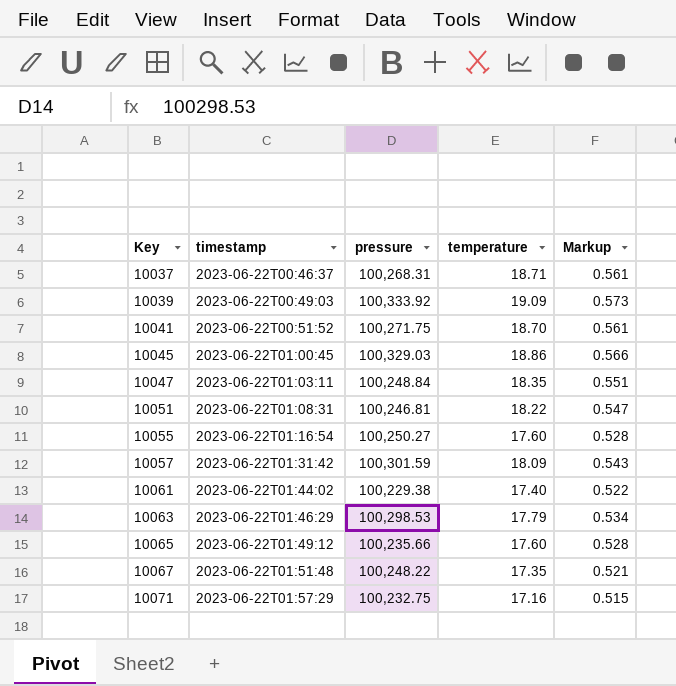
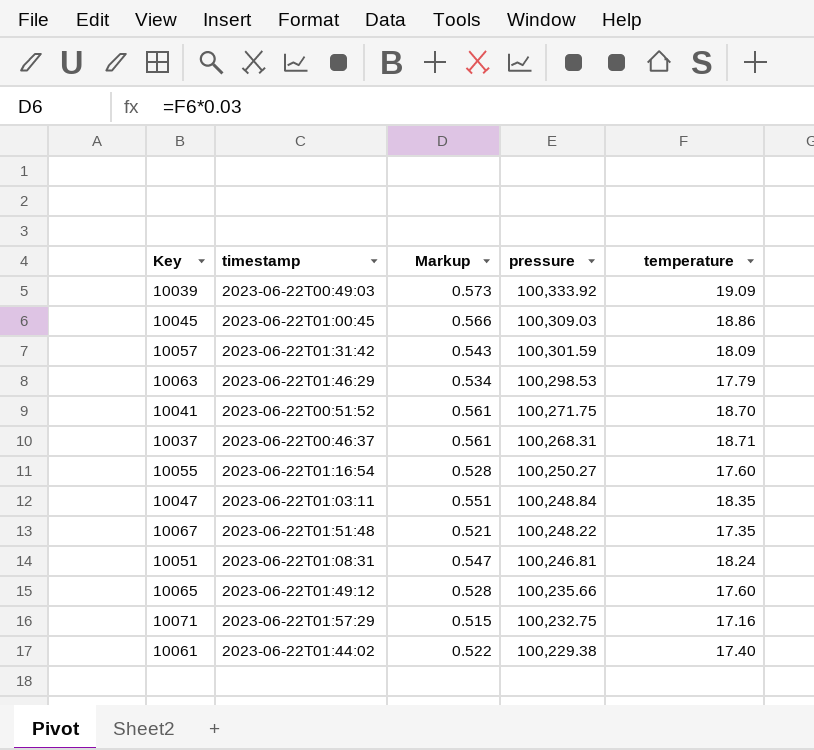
row order: Key ascending -> pressure descending
column Markup | position: 5 -> 3
10045 | pressure: 100,329.03 -> 100,309.03
10051 | temperature: 18.22 -> 18.24

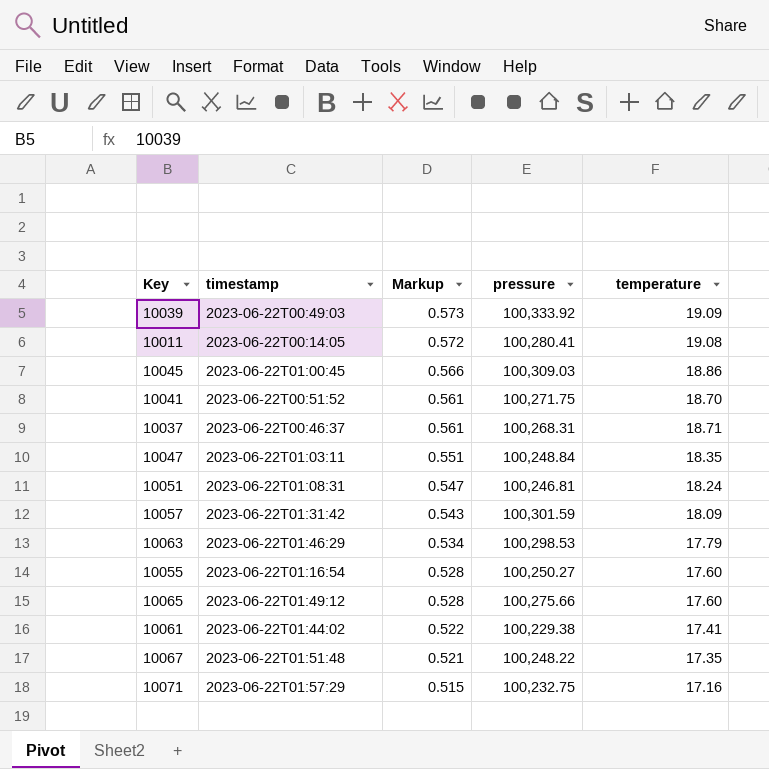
row order: pressure descending -> Markup descending
row 10011: none -> 2023-06-22T00:14:05 | 0.572 | 100,280.41 | 19.08
10065 | pressure: 100,235.66 -> 100,275.66
10061 | temperature: 17.40 -> 17.41

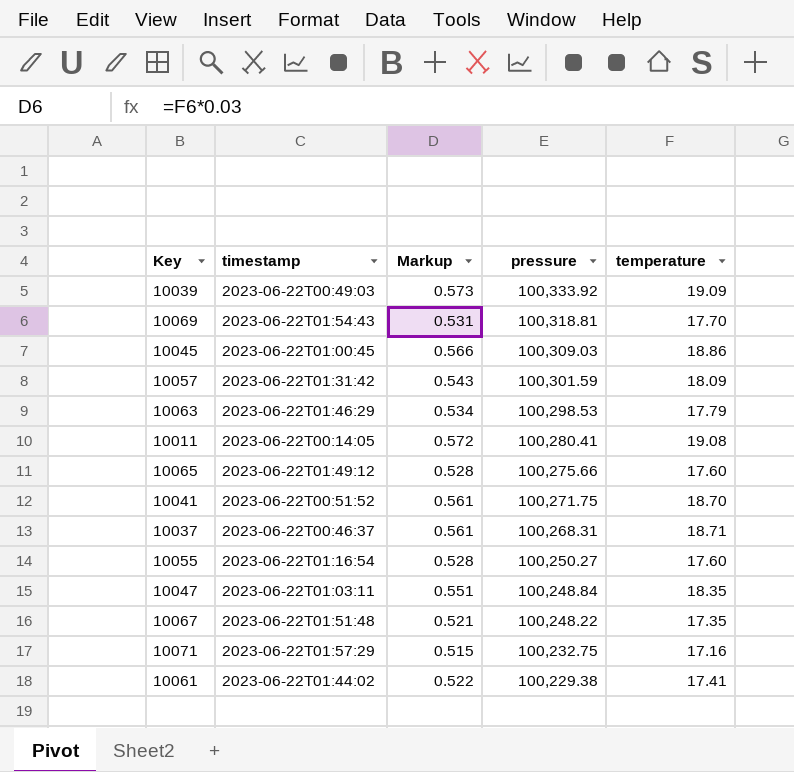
row order: Markup descending -> pressure descending
row 10051: 2023-06-22T01:08:31 | 0.547 | 100,246.81 | 18.24 -> none
row 10069: none -> 2023-06-22T01:54:43 | 0.531 | 100,318.81 | 17.70

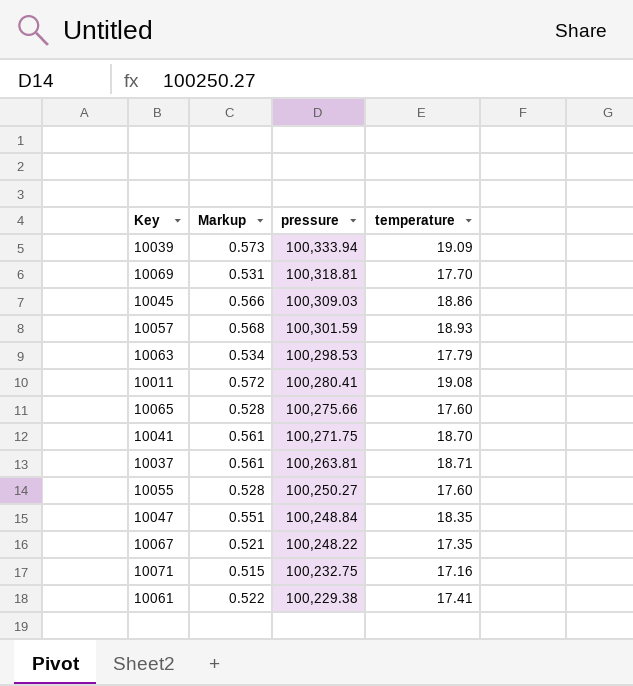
column timestamp | position: 2 -> none
10039 | pressure: 100,333.92 -> 100,333.94
10057 | Markup: 0.543 -> 0.568
10057 | temperature: 18.09 -> 18.93
10037 | pressure: 100,268.31 -> 100,263.81

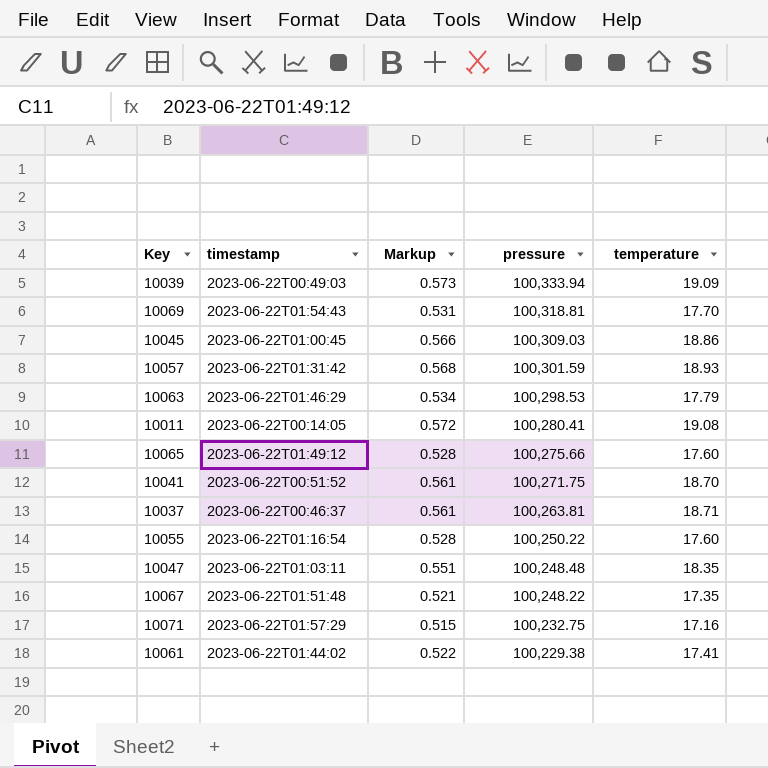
column timestamp | position: none -> 2
10055 | pressure: 100,250.27 -> 100,250.22
10047 | pressure: 100,248.84 -> 100,248.48

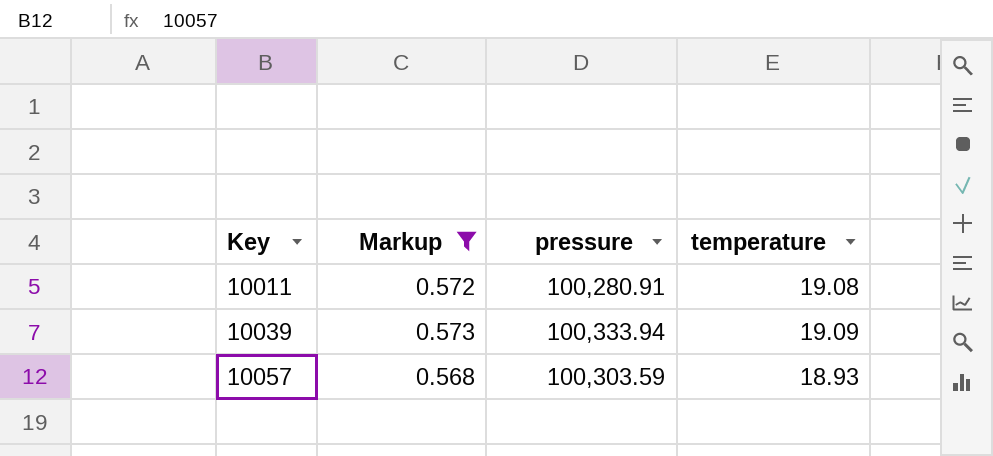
filter: none -> Markup >= 0.568
row order: pressure descending -> Key ascending
column timestamp | position: 2 -> none
10011 | pressure: 100,280.41 -> 100,280.91
10057 | pressure: 100,301.59 -> 100,303.59

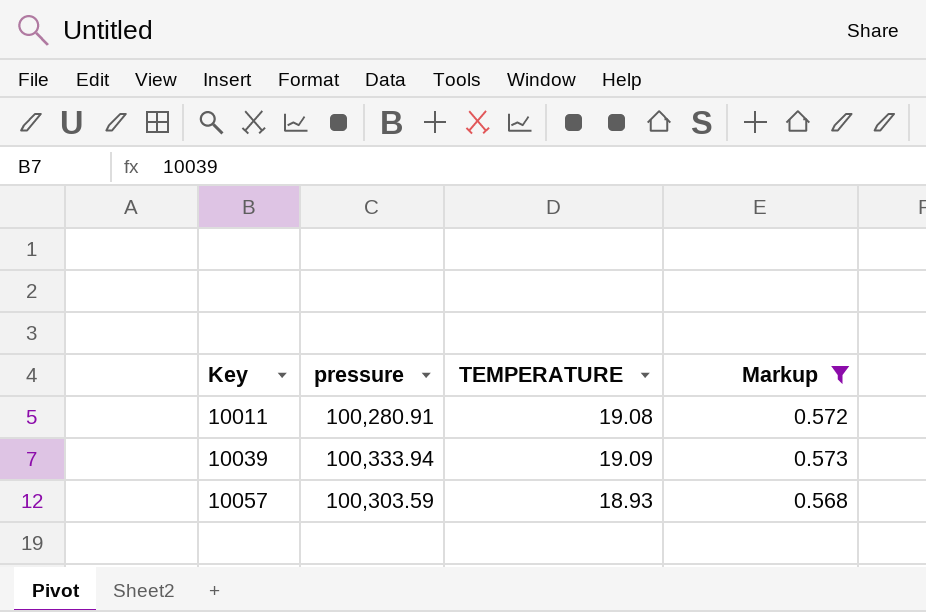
column name: temperature -> TEMPERATURE
column Markup | position: 2 -> 4

